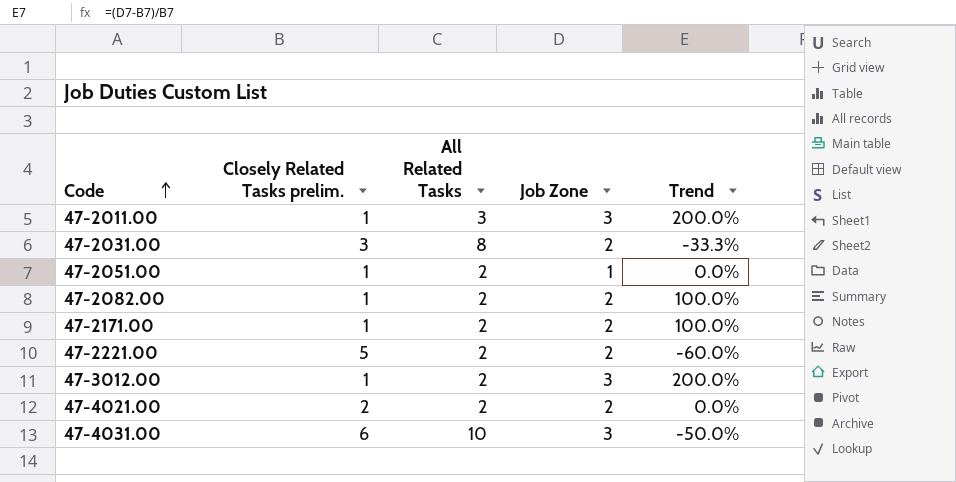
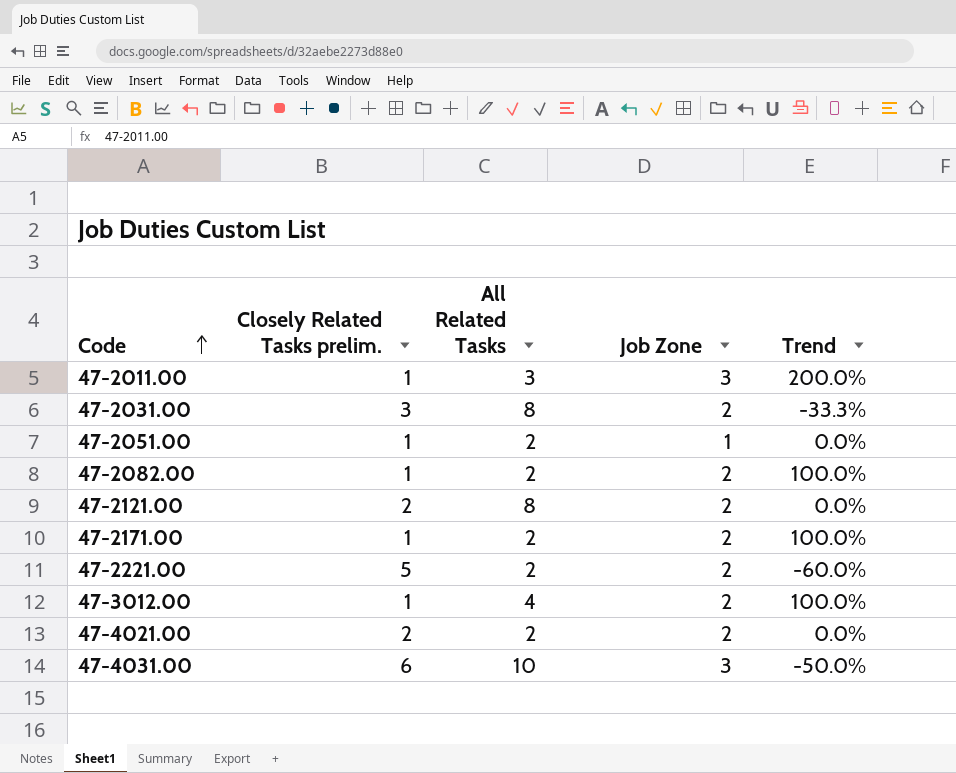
row 47-2121.00: none -> 2 | 8 | 2 | 0.0%
47-3012.00 | All Related Tasks: 2 -> 4
47-3012.00 | Job Zone: 3 -> 2
47-3012.00 | Trend: 200.0% -> 100.0%

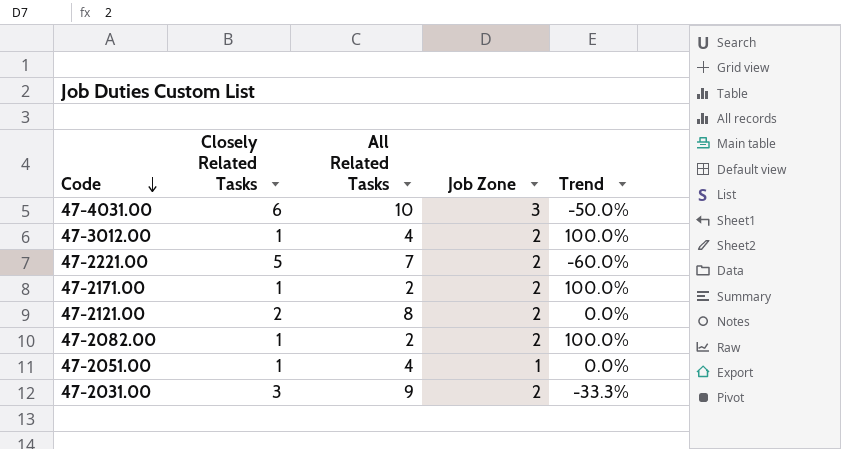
row order: Code ascending -> Code descending
column name: Closely Related Tasks prelim. -> Closely Related Tasks
row 47-2011.00: 1 | 3 | 3 | 200.0% -> none
row 47-4021.00: 2 | 2 | 2 | 0.0% -> none
47-2221.00 | All Related Tasks: 2 -> 7
47-2051.00 | All Related Tasks: 2 -> 4
47-2031.00 | All Related Tasks: 8 -> 9

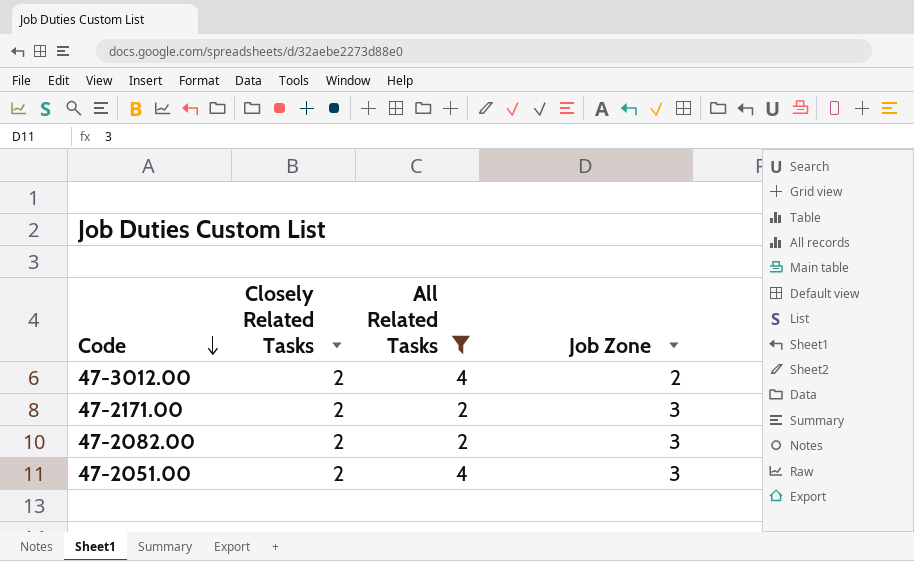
filter: none -> All Related Tasks <= 4
column Trend | formula: ([Job Zone] - [Closely Related Tasks]) / [Closely Related Tasks] -> none
47-3012.00 | Closely Related Tasks: 1 -> 2
47-2171.00 | Closely Related Tasks: 1 -> 2
47-2171.00 | Job Zone: 2 -> 3
47-2082.00 | Closely Related Tasks: 1 -> 2
47-2082.00 | Job Zone: 2 -> 3
47-2051.00 | Closely Related Tasks: 1 -> 2
47-2051.00 | Job Zone: 1 -> 3

